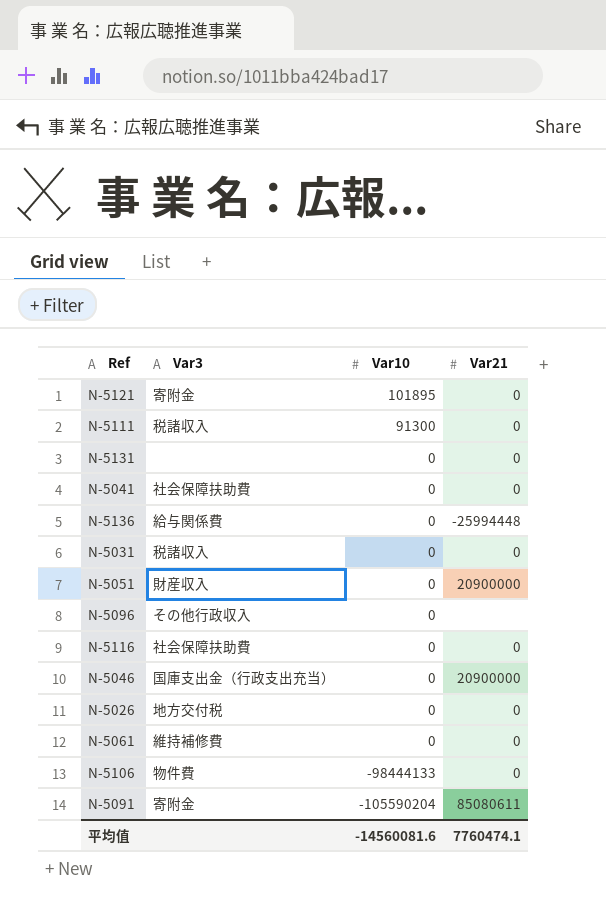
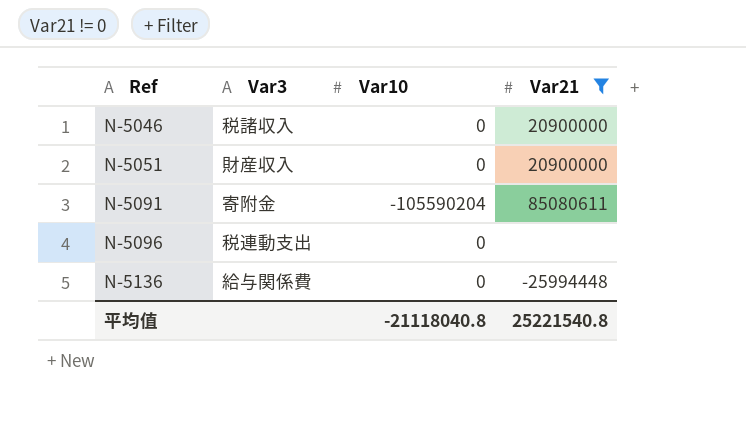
filter: none -> Var21 != 0
row order: Var10 descending -> Ref ascending
N-5046 | Var3: 国庫支出金（行政支出充当） -> 税諸収入
N-5096 | Var3: その他行政収入 -> 税連動支出
平均值 | Var10: -14560081.6 -> -21118040.8
平均值 | Var21: 7760474.1 -> 25221540.8

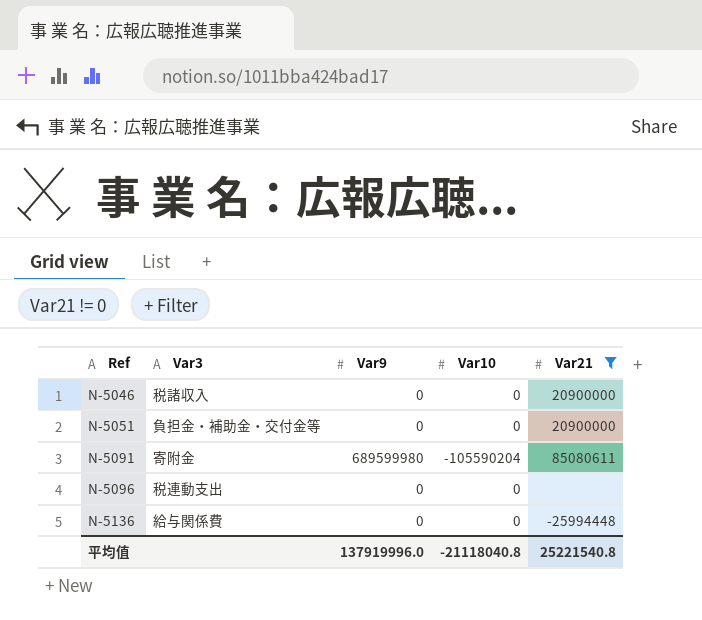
column Var9 | position: none -> 3
N-5051 | Var3: 財産収入 -> 負担金・補助金・交付金等

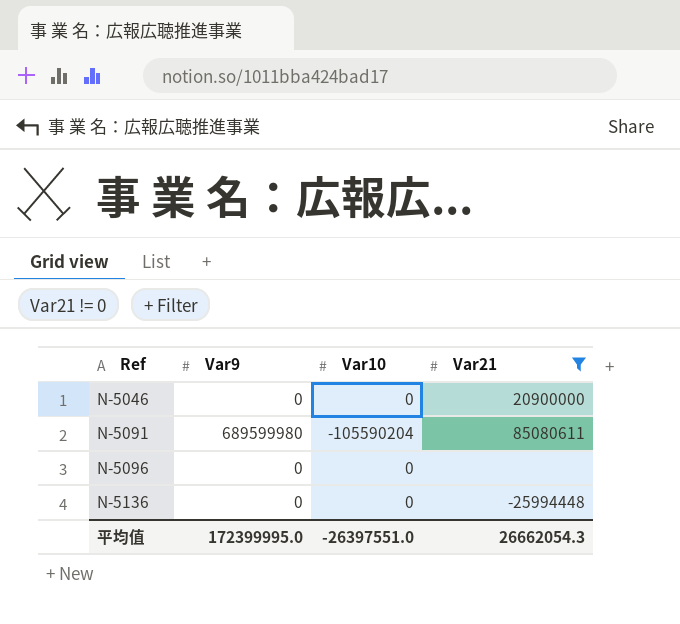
column Var3 | position: 2 -> none
row N-5051: 負担金・補助金・交付金等 | 0 | 0 | 20900000 -> none
平均值 | Var9: 137919996.0 -> 172399995.0
平均值 | Var10: -21118040.8 -> -26397551.0
平均值 | Var21: 25221540.8 -> 26662054.3

